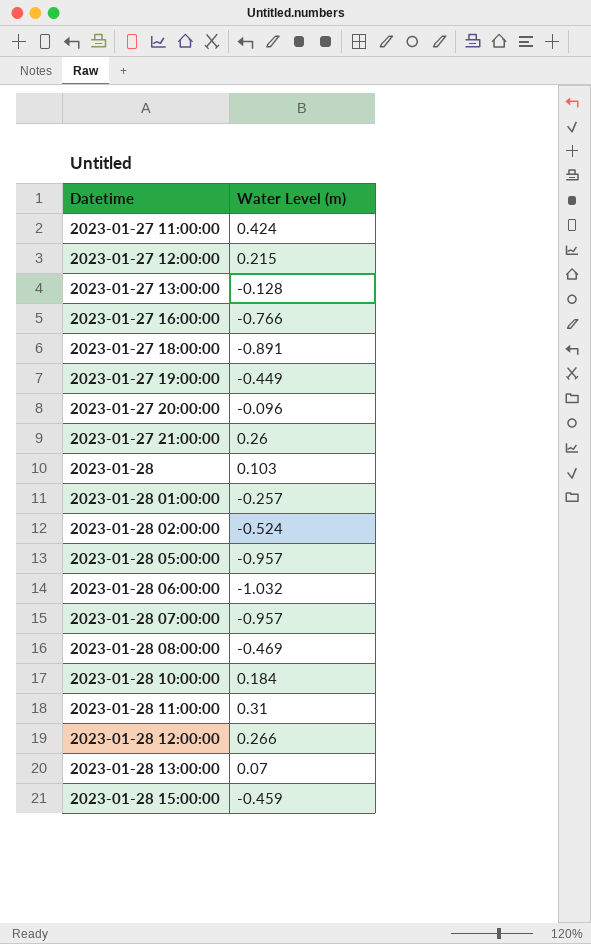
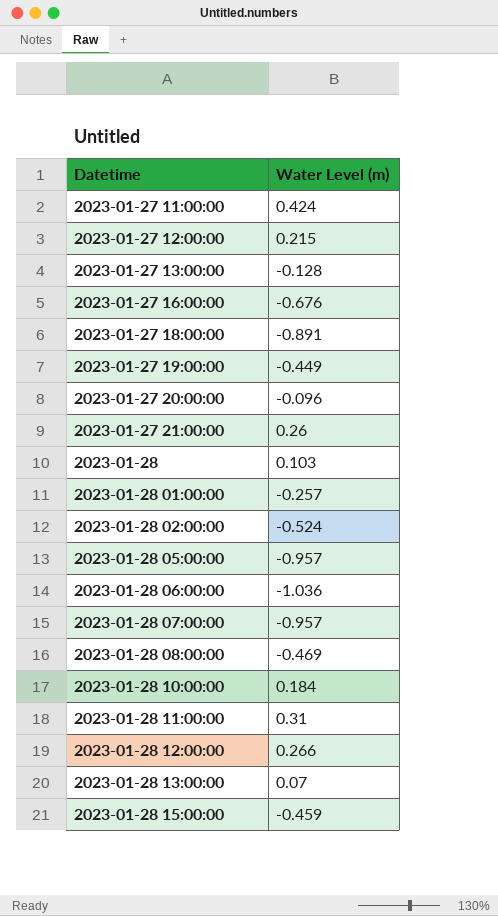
2023-01-27 16:00:00 | Water Level (m): -0.766 -> -0.676
2023-01-28 06:00:00 | Water Level (m): -1.032 -> -1.036

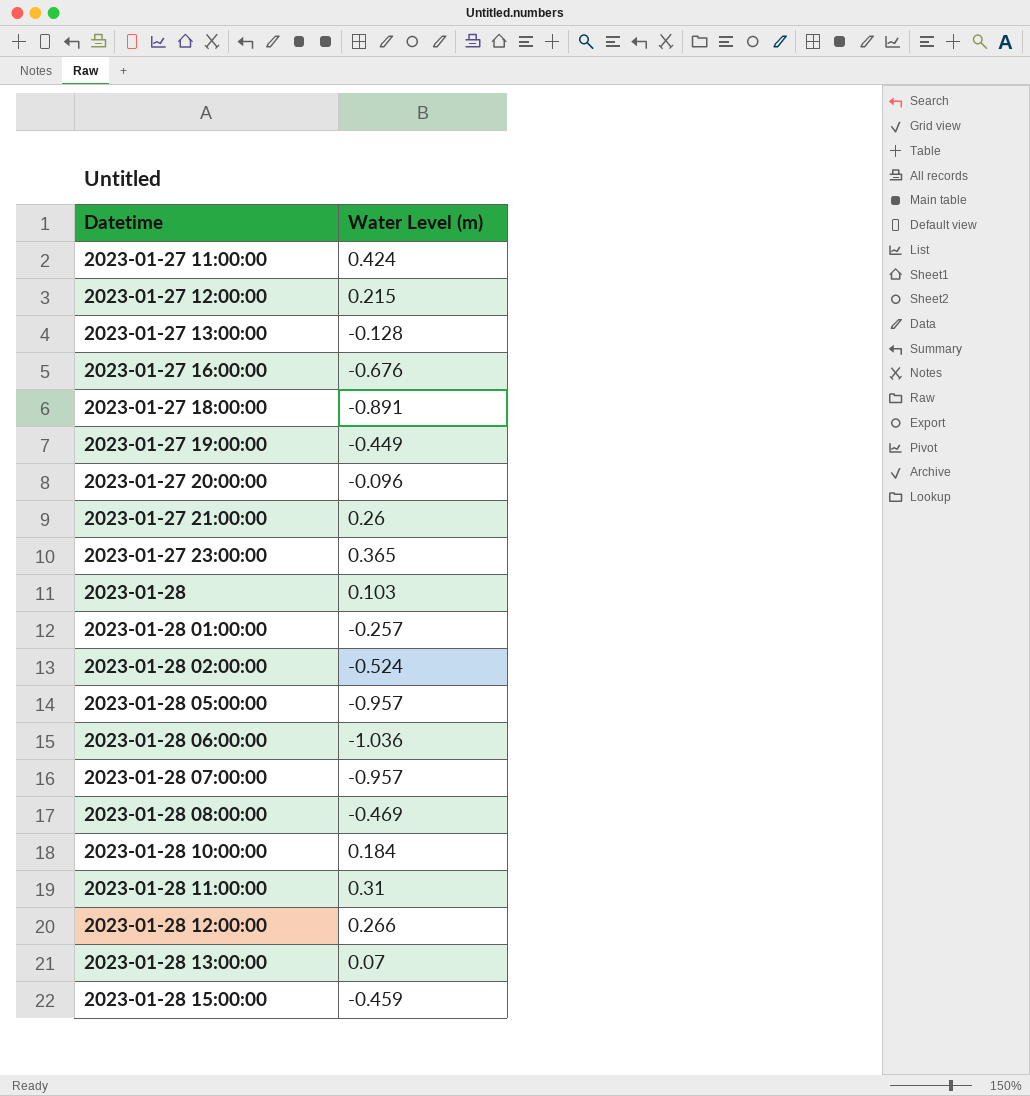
row 2023-01-27 23:00:00: none -> 0.365

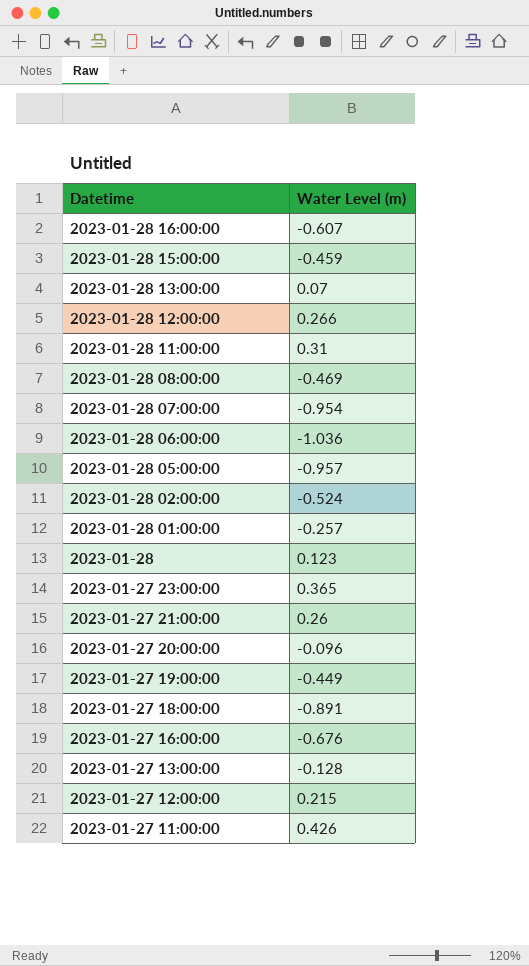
row order: Datetime ascending -> Datetime descending
row 2023-01-28 10:00:00: 0.184 -> none
row 2023-01-28 16:00:00: none -> -0.607
2023-01-28 07:00:00 | Water Level (m): -0.957 -> -0.954
2023-01-28 | Water Level (m): 0.103 -> 0.123
2023-01-27 11:00:00 | Water Level (m): 0.424 -> 0.426

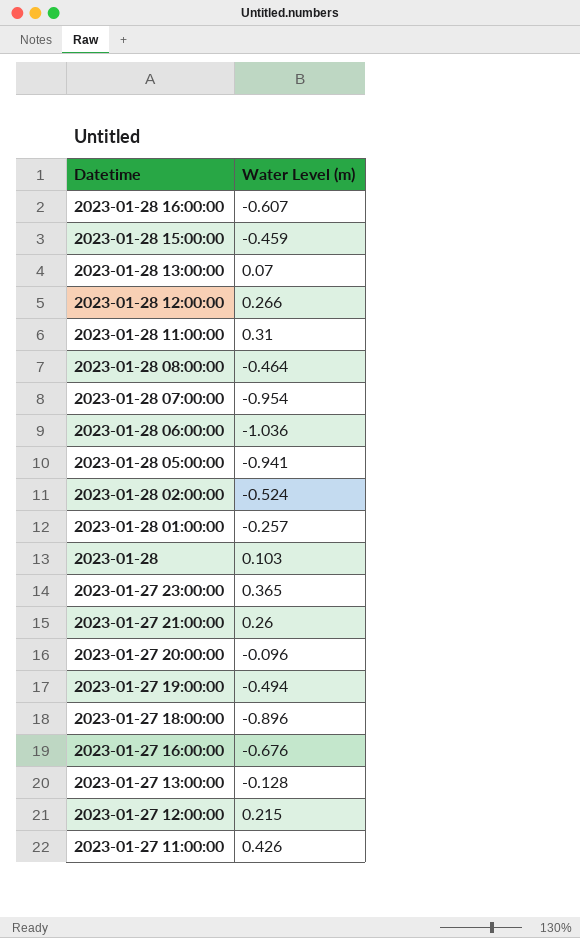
2023-01-28 08:00:00 | Water Level (m): -0.469 -> -0.464
2023-01-28 05:00:00 | Water Level (m): -0.957 -> -0.941
2023-01-28 | Water Level (m): 0.123 -> 0.103
2023-01-27 19:00:00 | Water Level (m): -0.449 -> -0.494
2023-01-27 18:00:00 | Water Level (m): -0.891 -> -0.896

